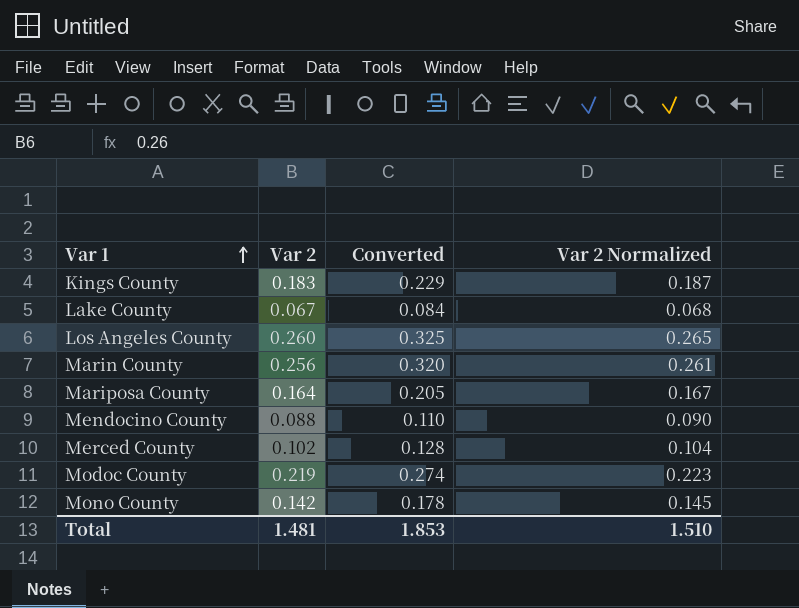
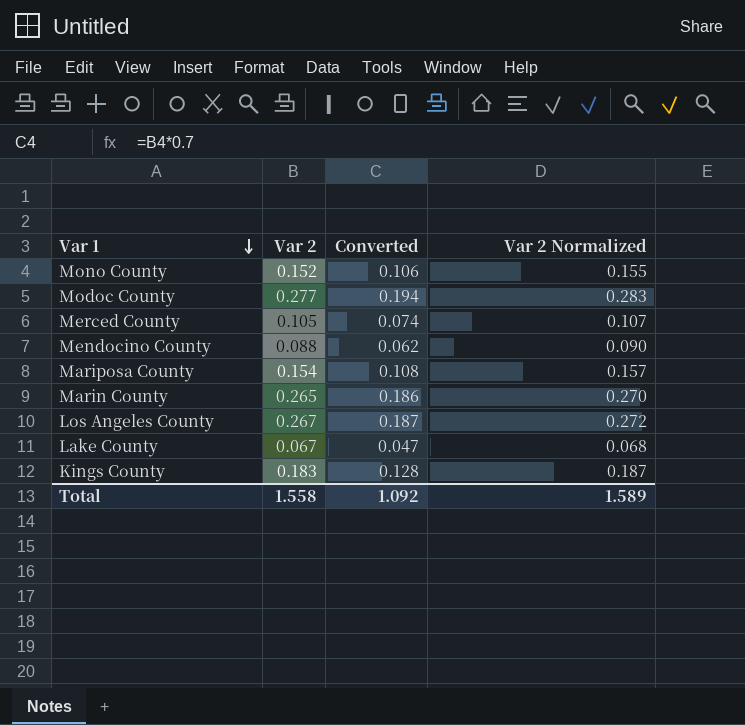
row order: Var 1 ascending -> Var 1 descending
column Converted | formula: [Var 2] * 1.25 -> [Var 2] * 0.7
Mono County | Var 2: 0.142 -> 0.152
Mono County | Var 2 Normalized: 0.145 -> 0.155
Modoc County | Var 2: 0.219 -> 0.277
Modoc County | Var 2 Normalized: 0.223 -> 0.283
Merced County | Var 2: 0.102 -> 0.105
Merced County | Var 2 Normalized: 0.104 -> 0.107
Mariposa County | Var 2: 0.164 -> 0.154
Mariposa County | Var 2 Normalized: 0.167 -> 0.157
Marin County | Var 2: 0.256 -> 0.265
Marin County | Var 2 Normalized: 0.261 -> 0.270
Los Angeles County | Var 2: 0.260 -> 0.267
Los Angeles County | Var 2 Normalized: 0.265 -> 0.272
Total | Var 2: 1.481 -> 1.558
Total | Converted: 1.853 -> 1.092
Total | Var 2 Normalized: 1.510 -> 1.589

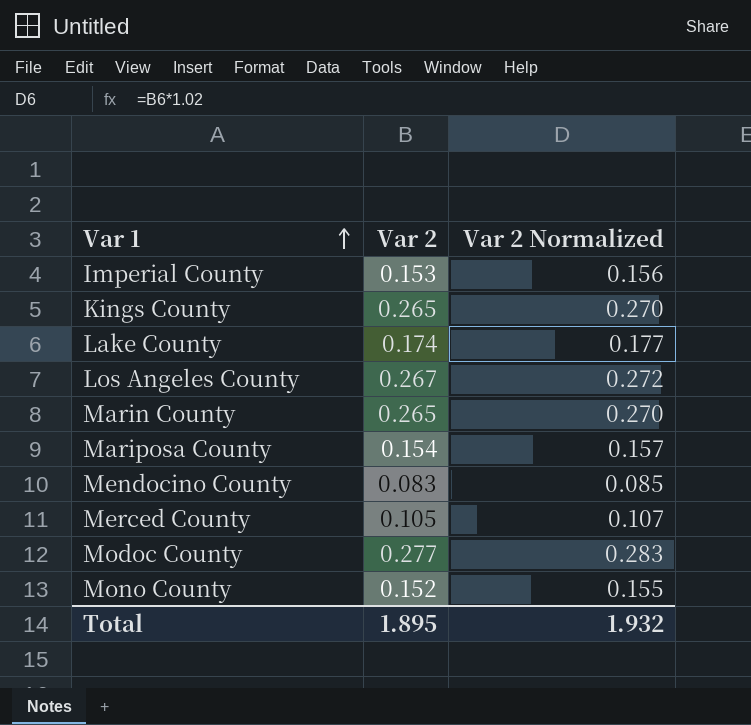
row order: Var 1 descending -> Var 1 ascending
column Converted | formula: [Var 2] * 0.7 -> none
row Imperial County: none -> 0.153 | 0.156
Kings County | Var 2: 0.183 -> 0.265
Kings County | Var 2 Normalized: 0.187 -> 0.270
Lake County | Var 2: 0.067 -> 0.174
Lake County | Var 2 Normalized: 0.068 -> 0.177
Mendocino County | Var 2: 0.088 -> 0.083
Mendocino County | Var 2 Normalized: 0.090 -> 0.085
Total | Var 2: 1.558 -> 1.895
Total | Var 2 Normalized: 1.589 -> 1.932

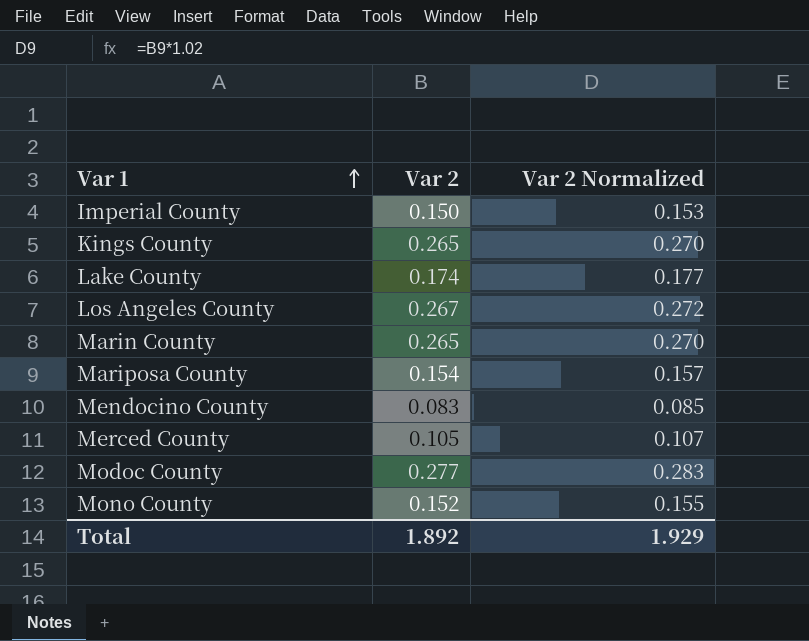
Imperial County | Var 2: 0.153 -> 0.150
Imperial County | Var 2 Normalized: 0.156 -> 0.153
Total | Var 2: 1.895 -> 1.892
Total | Var 2 Normalized: 1.932 -> 1.929

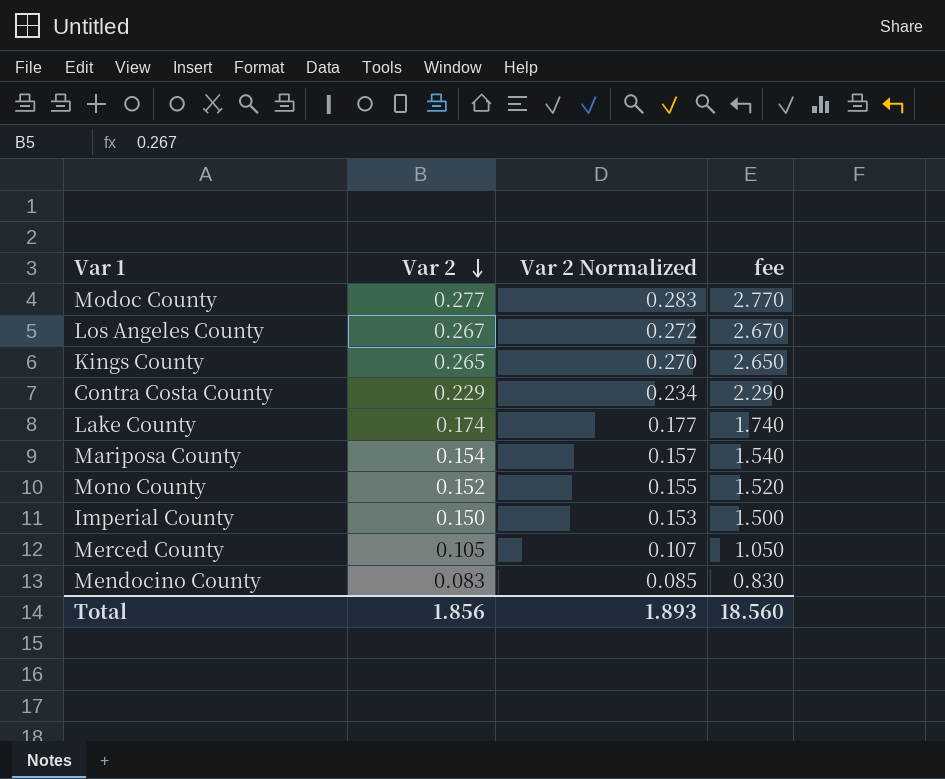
row order: Var 1 ascending -> Var 2 descending
column fee | formula: none -> [Var 2] * 10
row Marin County: 0.265 | 0.270 -> none
row Contra Costa County: none -> 0.229 | 0.234 | 2.290
Total | Var 2: 1.892 -> 1.856
Total | Var 2 Normalized: 1.929 -> 1.893

